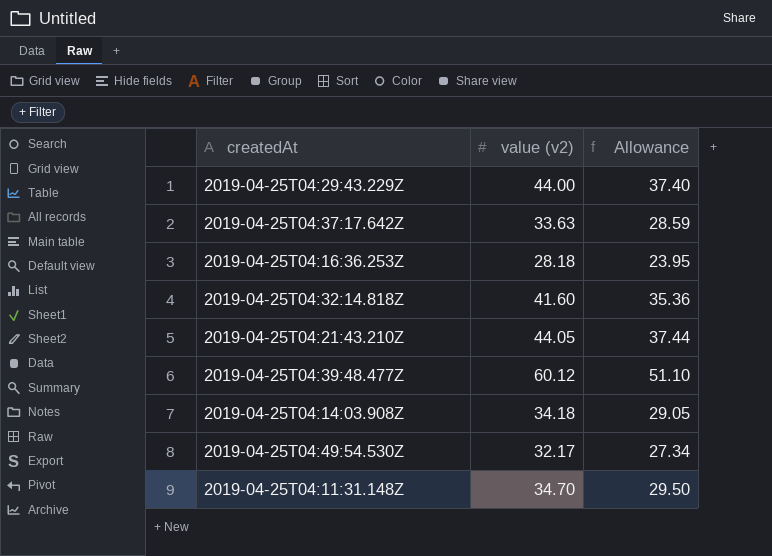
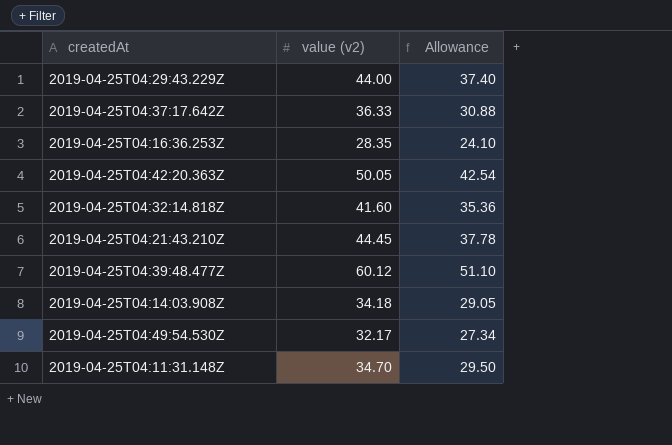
2019-04-25T04:37:17.642Z | value (v2): 33.63 -> 36.33
2019-04-25T04:37:17.642Z | Allowance: 28.59 -> 30.88
2019-04-25T04:16:36.253Z | value (v2): 28.18 -> 28.35
2019-04-25T04:16:36.253Z | Allowance: 23.95 -> 24.10
row 2019-04-25T04:42:20.363Z: none -> 50.05 | 42.54
2019-04-25T04:21:43.210Z | value (v2): 44.05 -> 44.45
2019-04-25T04:21:43.210Z | Allowance: 37.44 -> 37.78

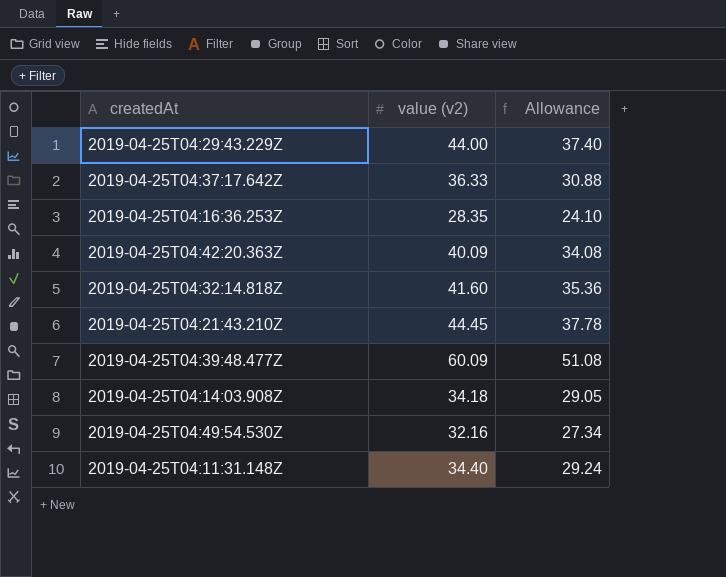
2019-04-25T04:42:20.363Z | value (v2): 50.05 -> 40.09
2019-04-25T04:42:20.363Z | Allowance: 42.54 -> 34.08
2019-04-25T04:39:48.477Z | value (v2): 60.12 -> 60.09
2019-04-25T04:39:48.477Z | Allowance: 51.10 -> 51.08
2019-04-25T04:49:54.530Z | value (v2): 32.17 -> 32.16
2019-04-25T04:11:31.148Z | value (v2): 34.70 -> 34.40
2019-04-25T04:11:31.148Z | Allowance: 29.50 -> 29.24

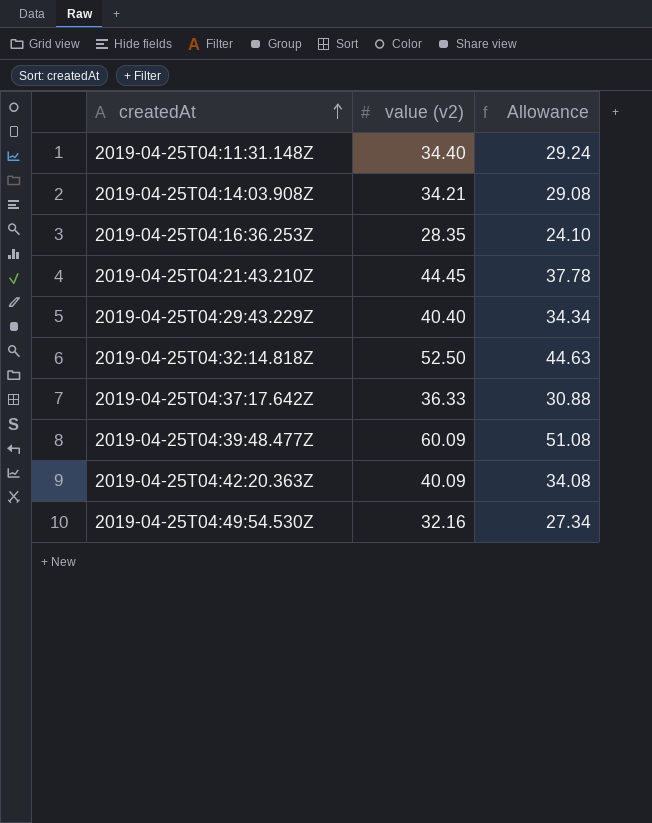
row order: none -> createdAt ascending
2019-04-25T04:14:03.908Z | value (v2): 34.18 -> 34.21
2019-04-25T04:14:03.908Z | Allowance: 29.05 -> 29.08
2019-04-25T04:29:43.229Z | value (v2): 44.00 -> 40.40
2019-04-25T04:29:43.229Z | Allowance: 37.40 -> 34.34
2019-04-25T04:32:14.818Z | value (v2): 41.60 -> 52.50
2019-04-25T04:32:14.818Z | Allowance: 35.36 -> 44.63

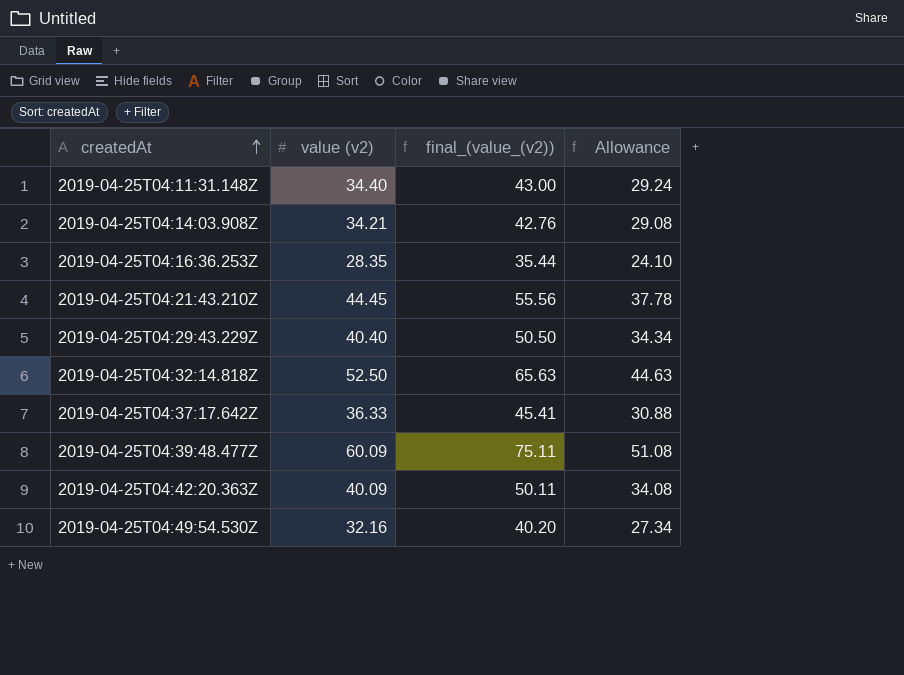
column final_(value_(v2)) | formula: none -> [value (v2)] * 1.25

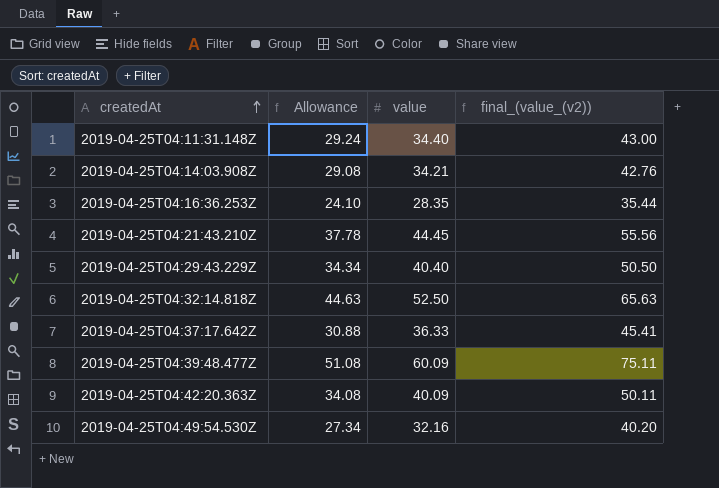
column Allowance | position: 4 -> 2
column name: value (v2) -> value

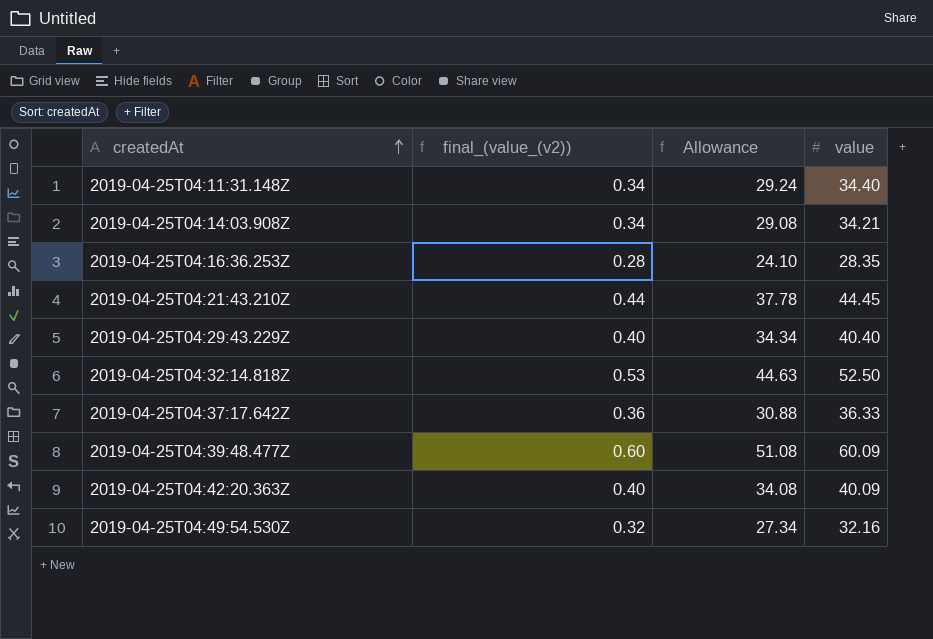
column final_(value_(v2)) | formula: [value] * 1.25 -> [value] * 0.01
column final_(value_(v2)) | position: 4 -> 2

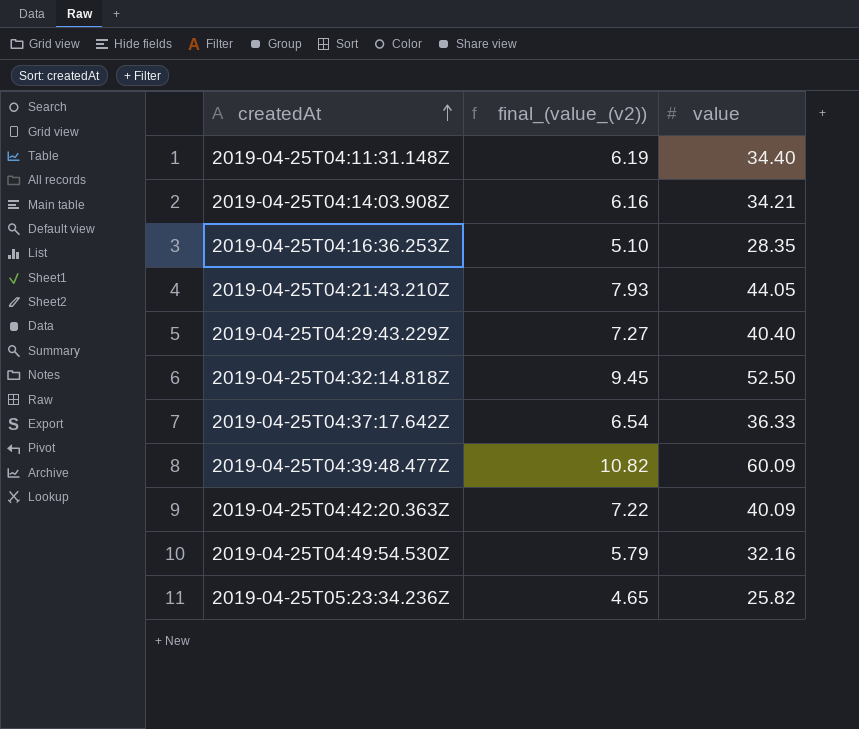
column Allowance | formula: [value] * 0.85 -> none
column final_(value_(v2)) | formula: [value] * 0.01 -> [value] * 0.18
2019-04-25T04:21:43.210Z | value: 44.45 -> 44.05
row 2019-04-25T05:23:34.236Z: none -> 4.65 | 25.82

